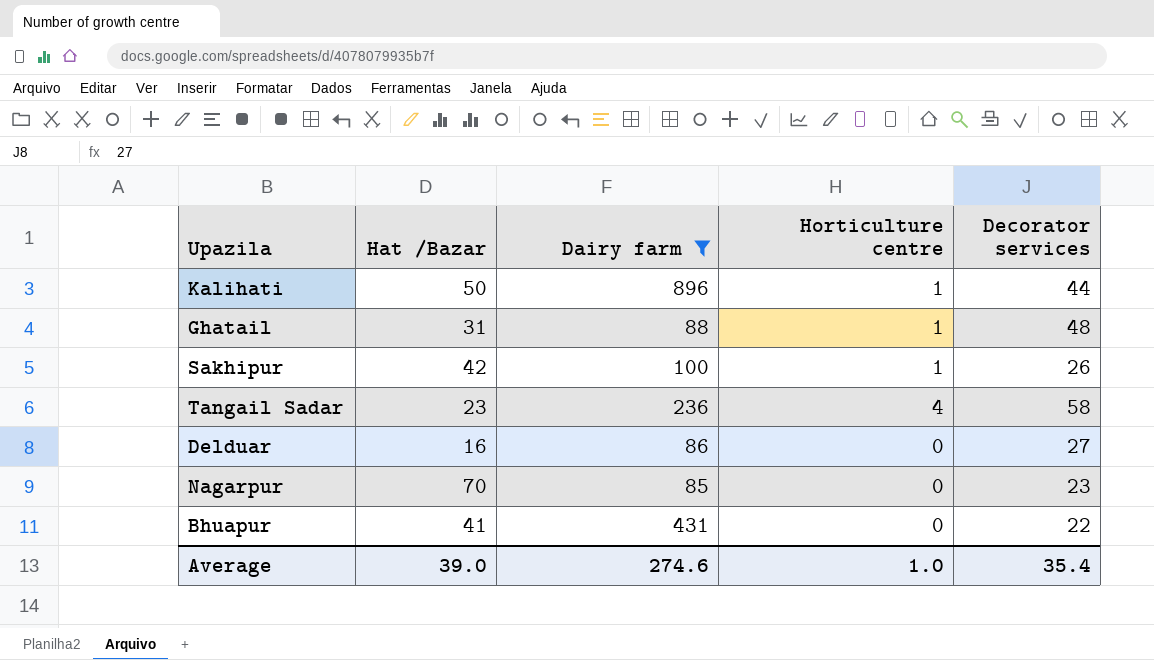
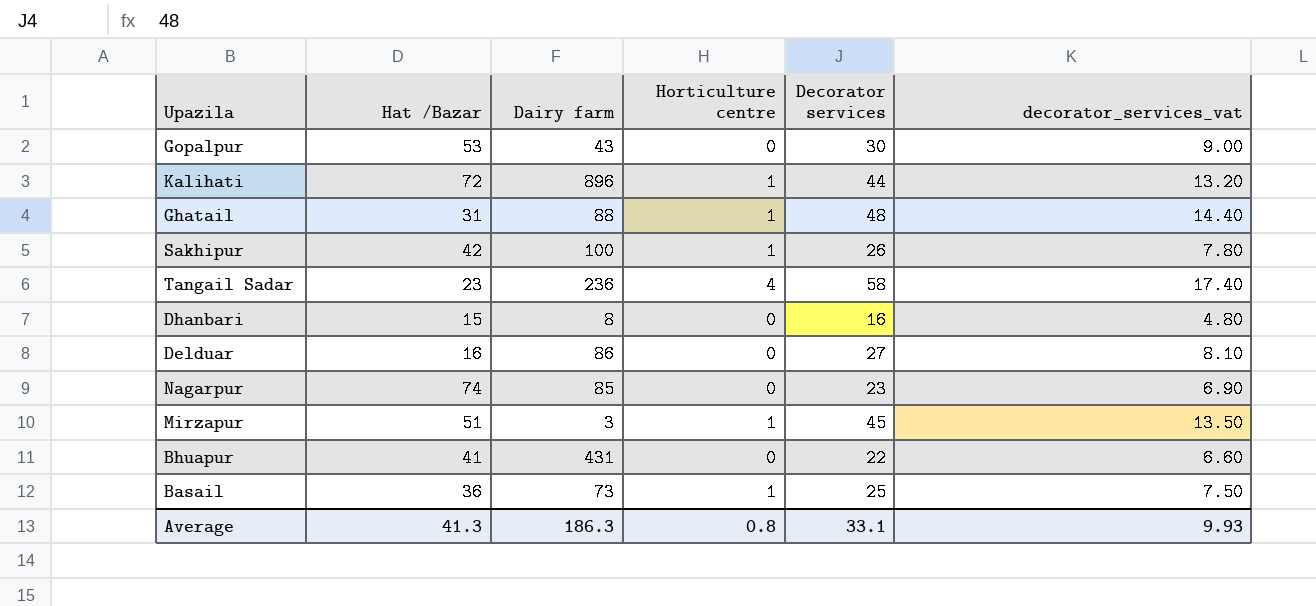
filter: Dairy farm >= 85 -> none
column decorator_services_vat | formula: none -> [Decorator services] * 0.3
Kalihati | Hat /Bazar: 50 -> 72
Nagarpur | Hat /Bazar: 70 -> 74
Average | Hat /Bazar: 39.0 -> 41.3
Average | Dairy farm: 274.6 -> 186.3
Average | Horticulture centre: 1.0 -> 0.8
Average | Decorator services: 35.4 -> 33.1

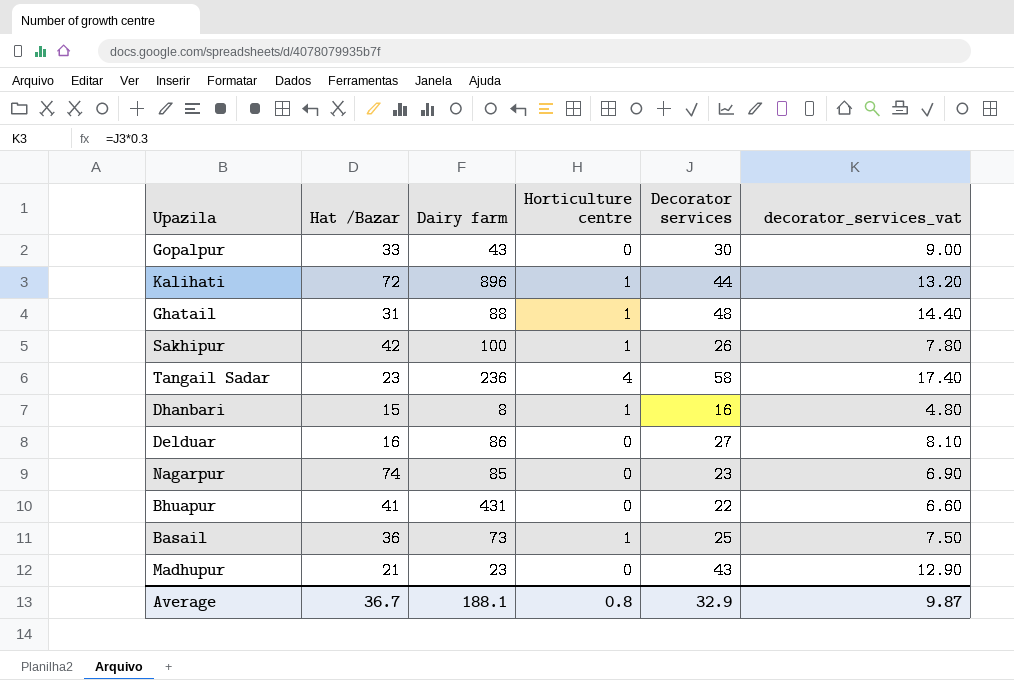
row Mirzapur: 51 | 3 | 1 | 45 | 13.50 -> none
Gopalpur | Hat /Bazar: 53 -> 33
Dhanbari | Horticulture centre: 0 -> 1
row Madhupur: none -> 21 | 23 | 0 | 43 | 12.90
Average | Hat /Bazar: 41.3 -> 36.7
Average | Dairy farm: 186.3 -> 188.1
Average | Decorator services: 33.1 -> 32.9
Average | decorator_services_vat: 9.93 -> 9.87

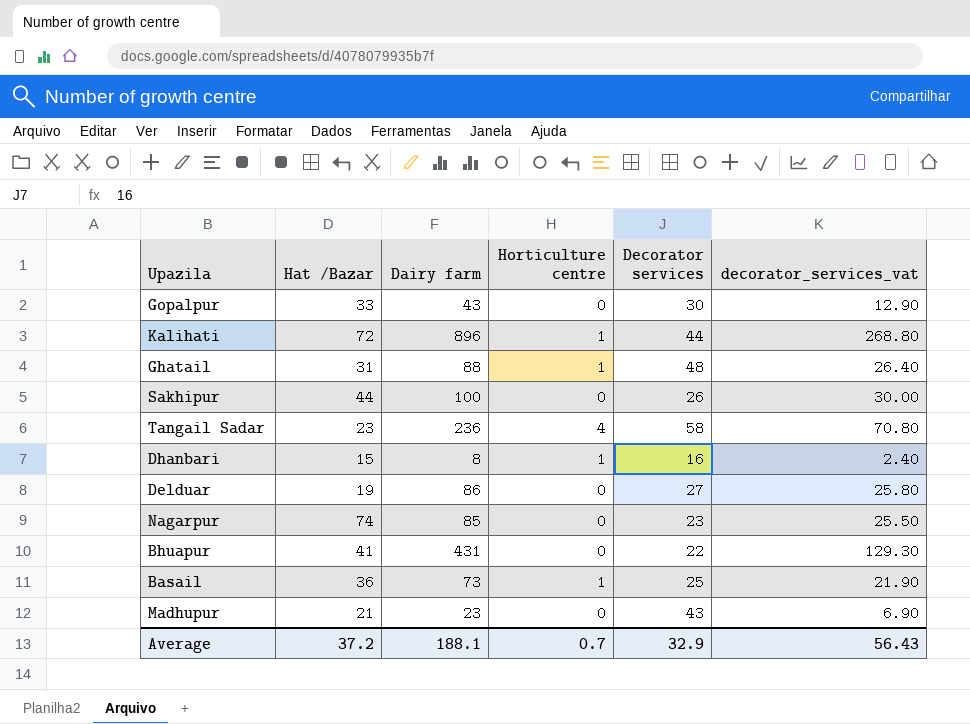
column decorator_services_vat | formula: [Decorator services] * 0.3 -> [Dairy farm] * 0.3
Sakhipur | Hat /Bazar: 42 -> 44
Sakhipur | Horticulture centre: 1 -> 0
Delduar | Hat /Bazar: 16 -> 19
Average | Hat /Bazar: 36.7 -> 37.2
Average | Horticulture centre: 0.8 -> 0.7
Average | decorator_services_vat: 9.87 -> 56.43

